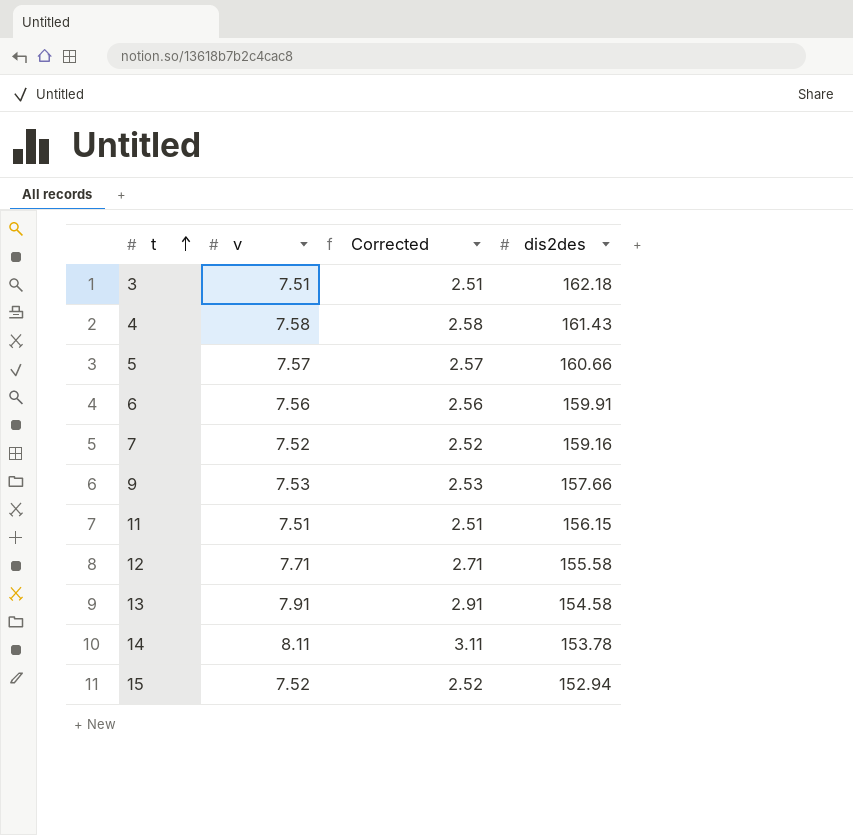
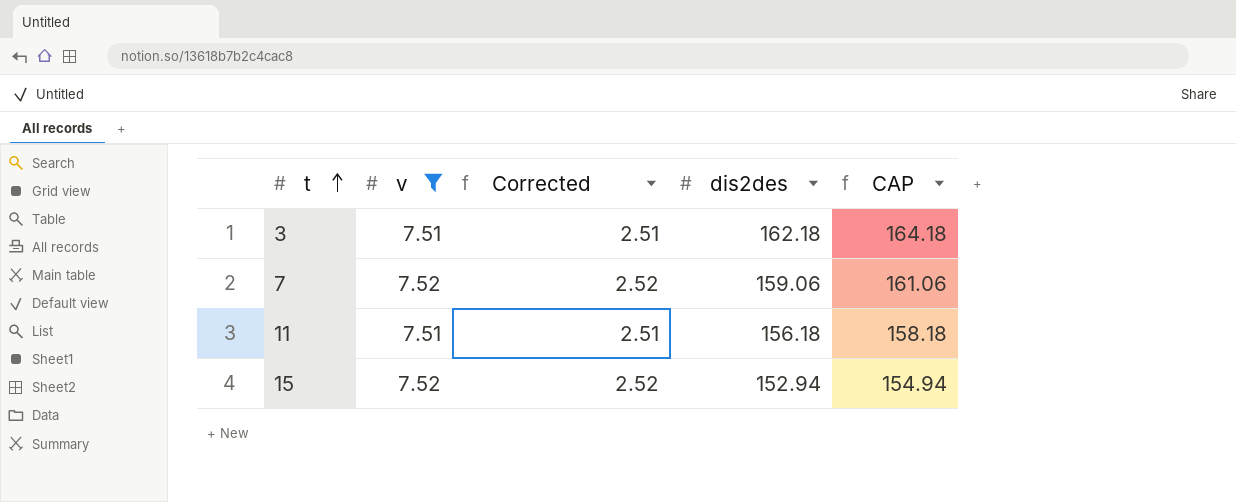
filter: none -> v <= 7.52
column CAP | formula: none -> [dis2des] + 2
7 | dis2des: 159.16 -> 159.06
11 | dis2des: 156.15 -> 156.18

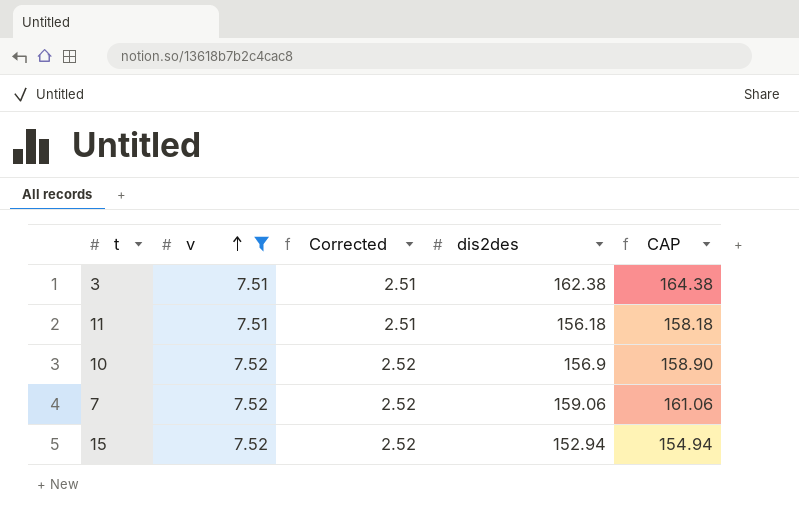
row order: t ascending -> v ascending
3 | dis2des: 162.18 -> 162.38
3 | CAP: 164.18 -> 164.38
row 10: none -> 7.52 | 2.52 | 156.9 | 158.90

